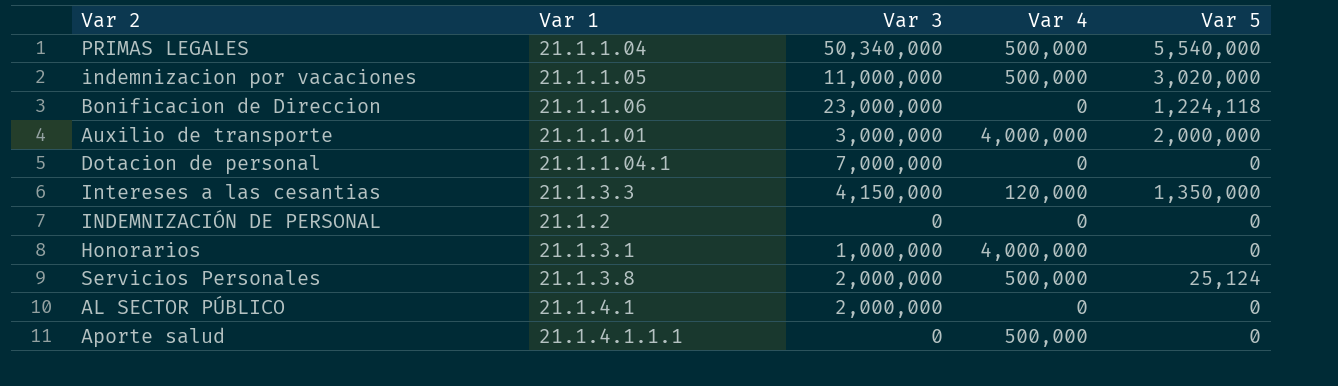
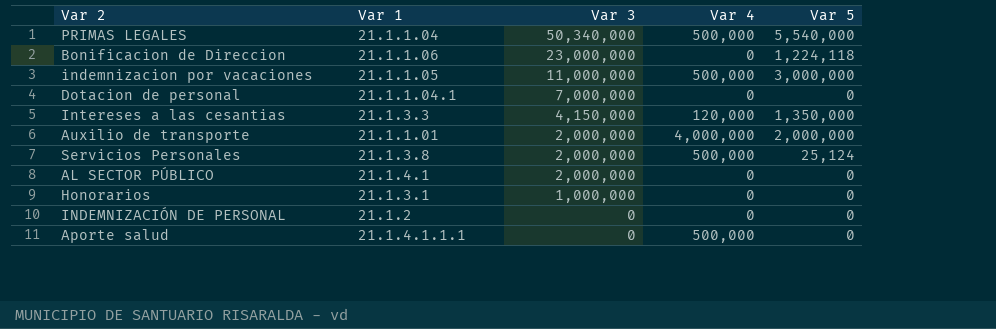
row order: none -> Var 3 descending
indemnizacion por vacaciones | Var 5: 3,020,000 -> 3,000,000
Auxilio de transporte | Var 3: 3,000,000 -> 2,000,000
Honorarios | Var 4: 4,000,000 -> 0

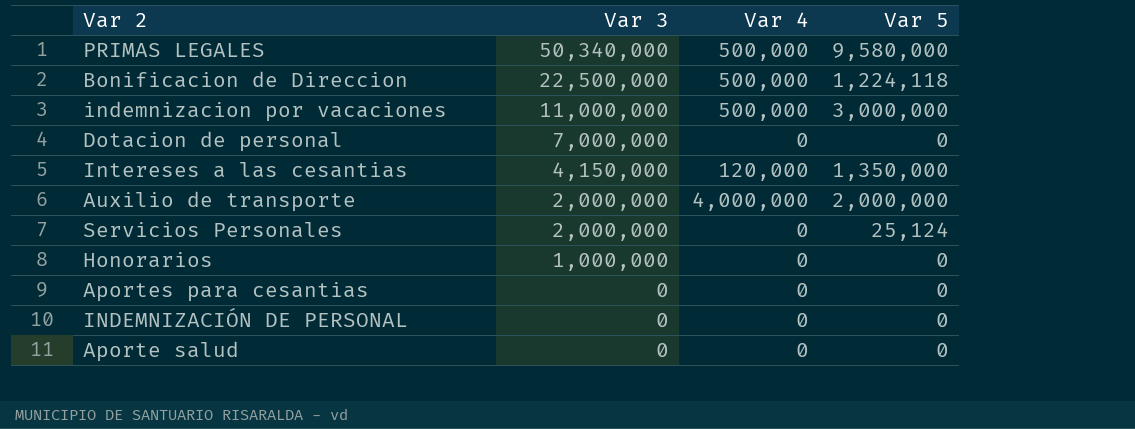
column Var 1 | position: 2 -> none
row AL SECTOR PÚBLICO: 21.1.4.1 | 2,000,000 | 0 | 0 -> none
PRIMAS LEGALES | Var 5: 5,540,000 -> 9,580,000
Bonificacion de Direccion | Var 3: 23,000,000 -> 22,500,000
Bonificacion de Direccion | Var 4: 0 -> 500,000
Servicios Personales | Var 4: 500,000 -> 0
row Aportes para cesantias: none -> 0 | 0 | 0
Aporte salud | Var 4: 500,000 -> 0

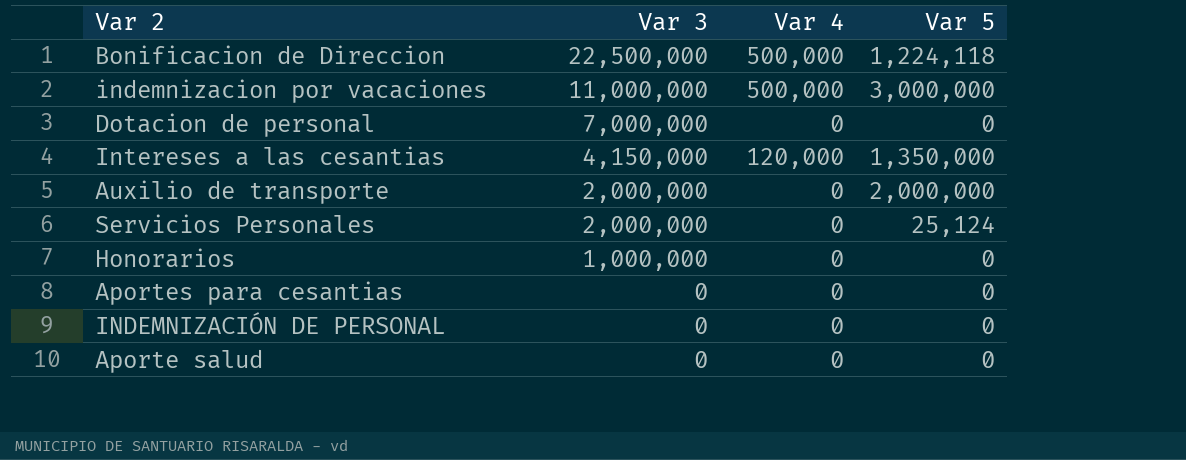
row PRIMAS LEGALES: 50,340,000 | 500,000 | 9,580,000 -> none
Auxilio de transporte | Var 4: 4,000,000 -> 0

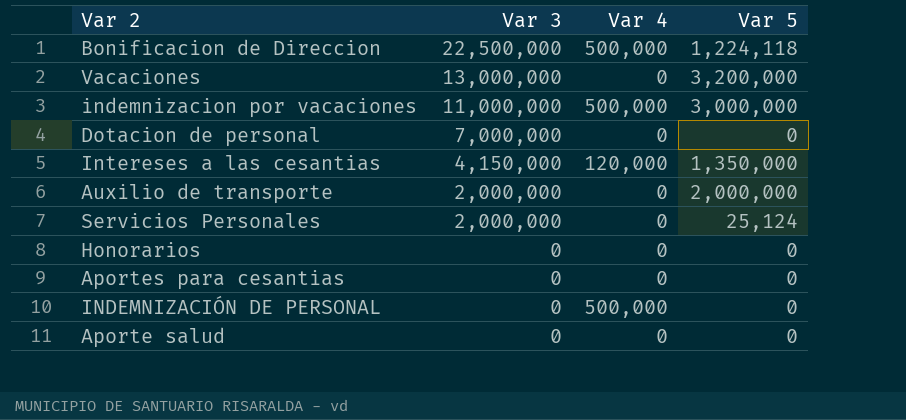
row Vacaciones: none -> 13,000,000 | 0 | 3,200,000
Honorarios | Var 3: 1,000,000 -> 0
INDEMNIZACIÓN DE PERSONAL | Var 4: 0 -> 500,000

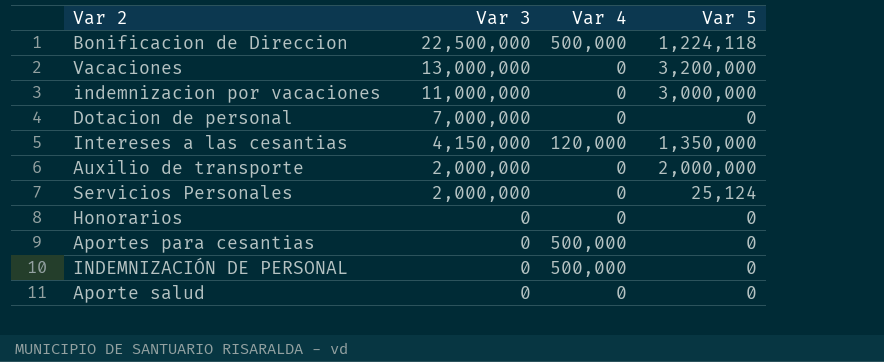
indemnizacion por vacaciones | Var 4: 500,000 -> 0
Aportes para cesantias | Var 4: 0 -> 500,000

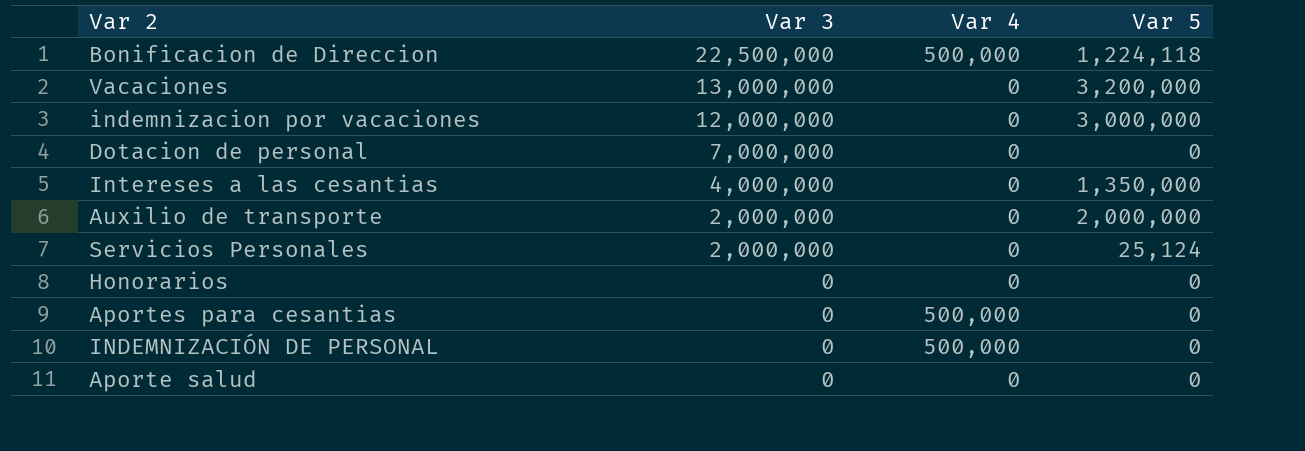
indemnizacion por vacaciones | Var 3: 11,000,000 -> 12,000,000
Intereses a las cesantias | Var 3: 4,150,000 -> 4,000,000
Intereses a las cesantias | Var 4: 120,000 -> 0

